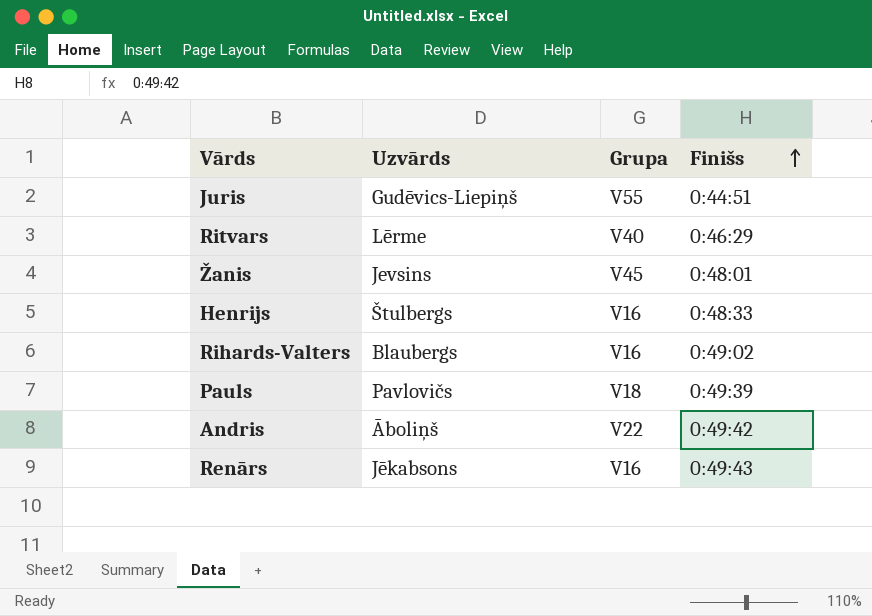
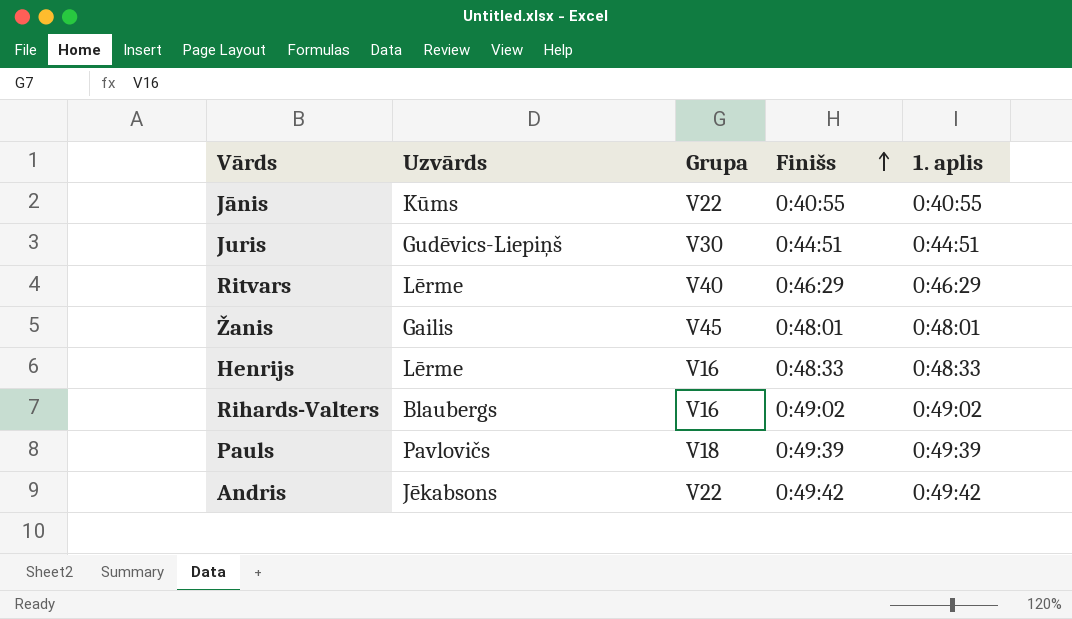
column 1. aplis | position: none -> 5
row Renārs: Jēkabsons | V16 | 0:49:43 -> none
row Jānis: none -> Kūms | V22 | 0:40:55 | 0:40:55
Juris | Grupa: V55 -> V30
Žanis | Uzvārds: Jevsins -> Gailis
Henrijs | Uzvārds: Štulbergs -> Lērme
Andris | Uzvārds: Āboliņš -> Jēkabsons

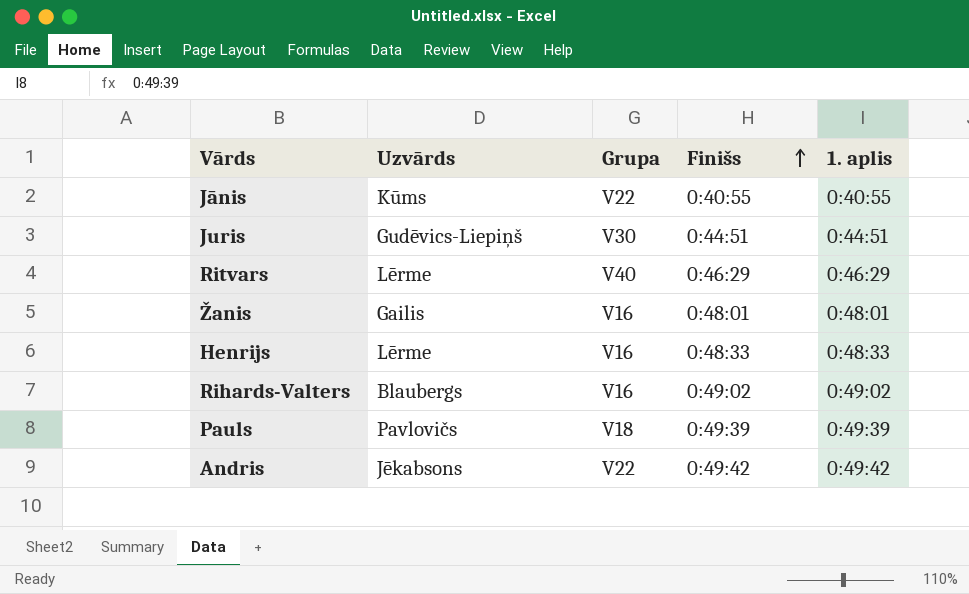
Žanis | Grupa: V45 -> V16

